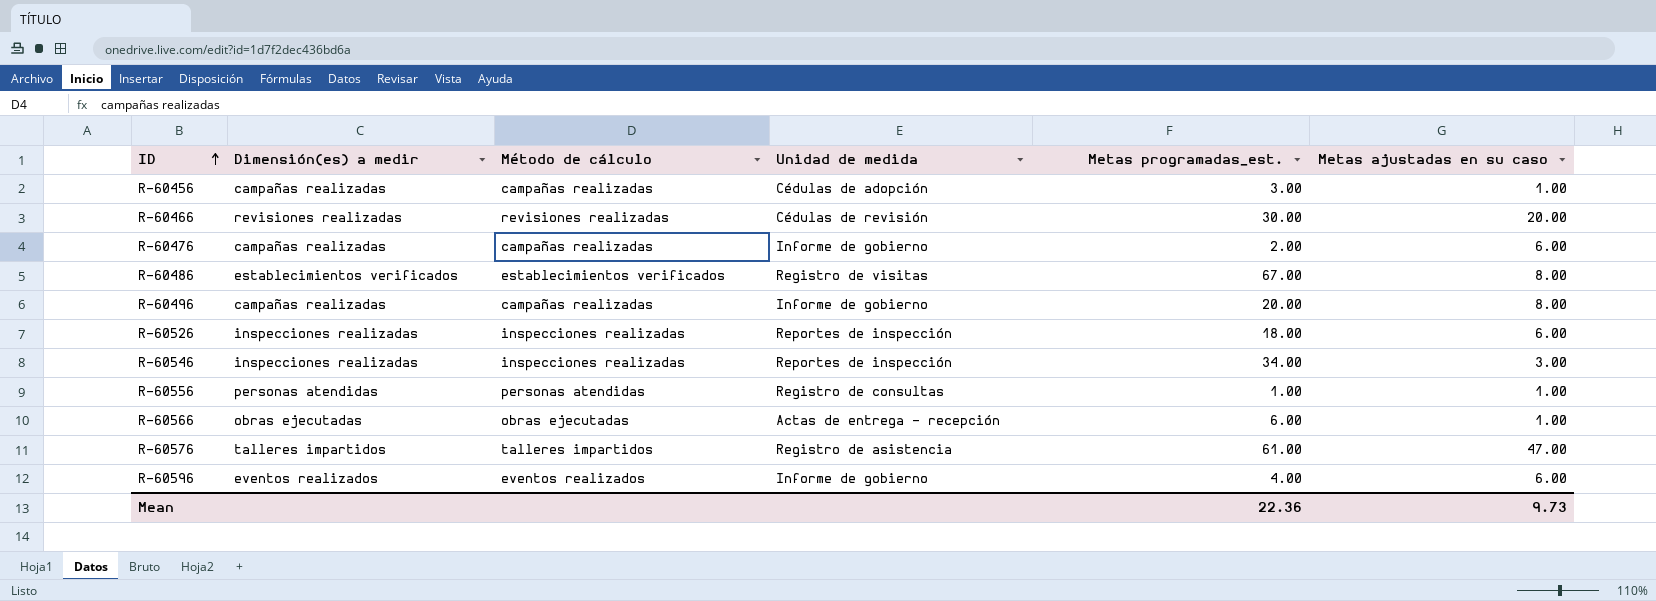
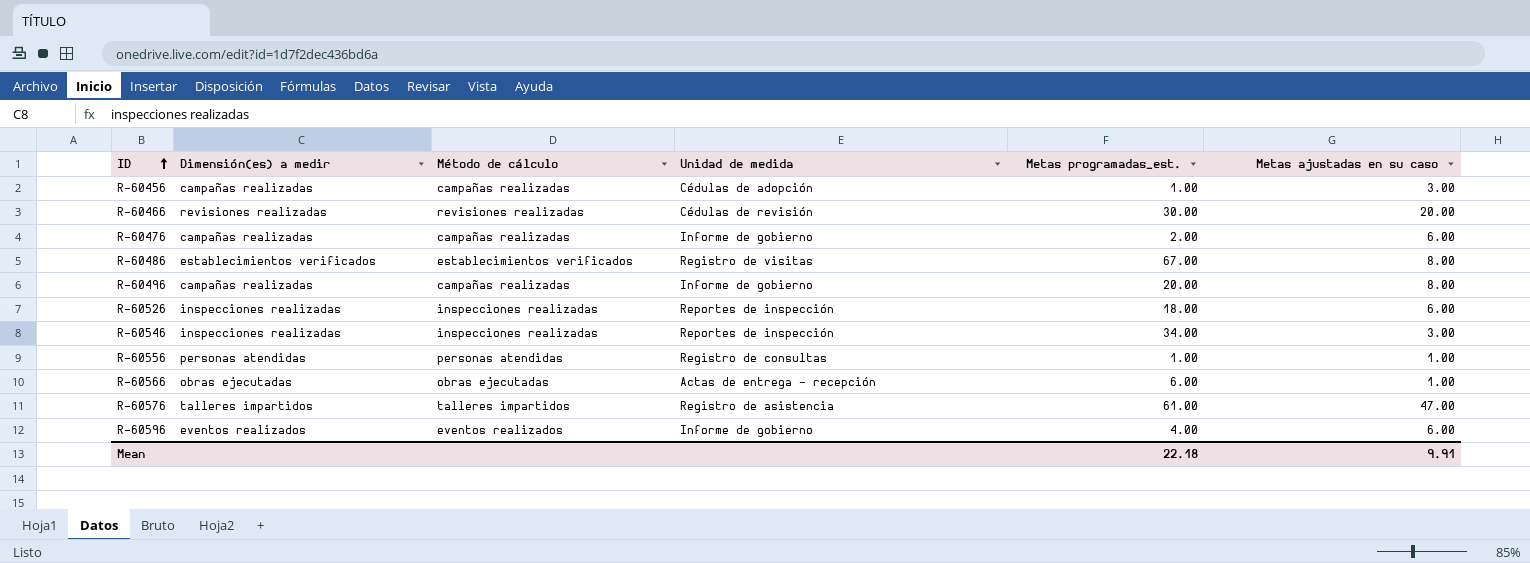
R-60456 | Metas programadas_est.: 3.00 -> 1.00
R-60456 | Metas ajustadas en su caso: 1.00 -> 3.00
Mean | Metas programadas_est.: 22.36 -> 22.18
Mean | Metas ajustadas en su caso: 9.73 -> 9.91

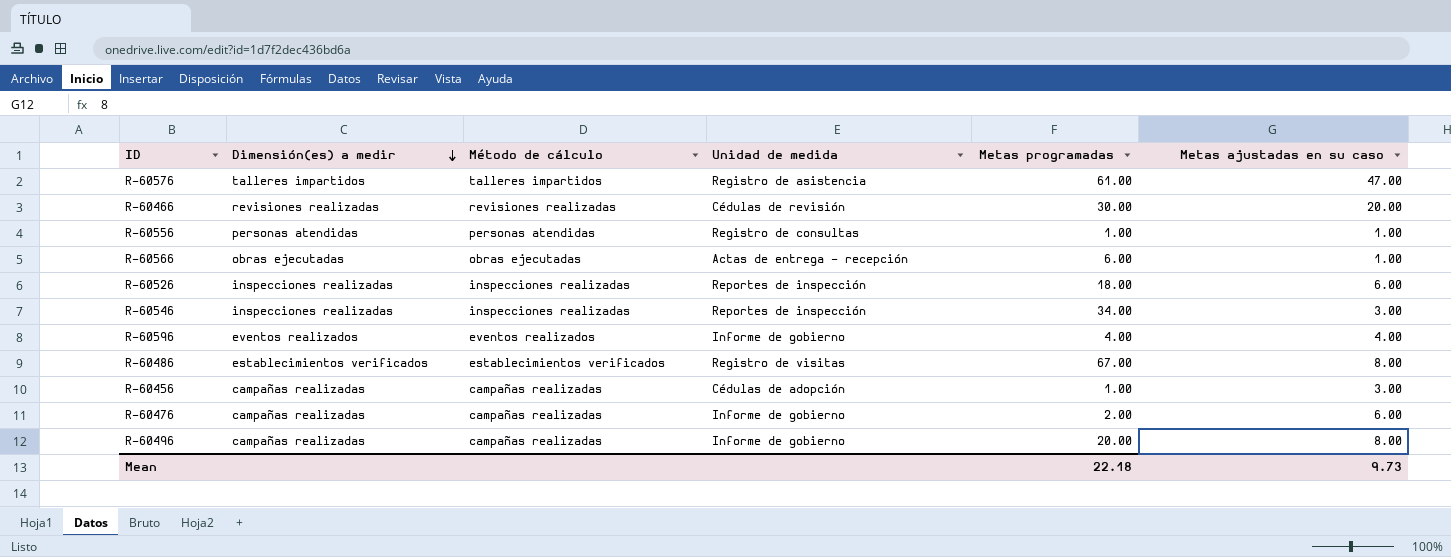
row order: ID ascending -> Dimensión(es) a medir descending
column name: Metas programadas_est. -> Metas programadas
R-60596 | Metas ajustadas en su caso: 6.00 -> 4.00
Mean | Metas ajustadas en su caso: 9.91 -> 9.73

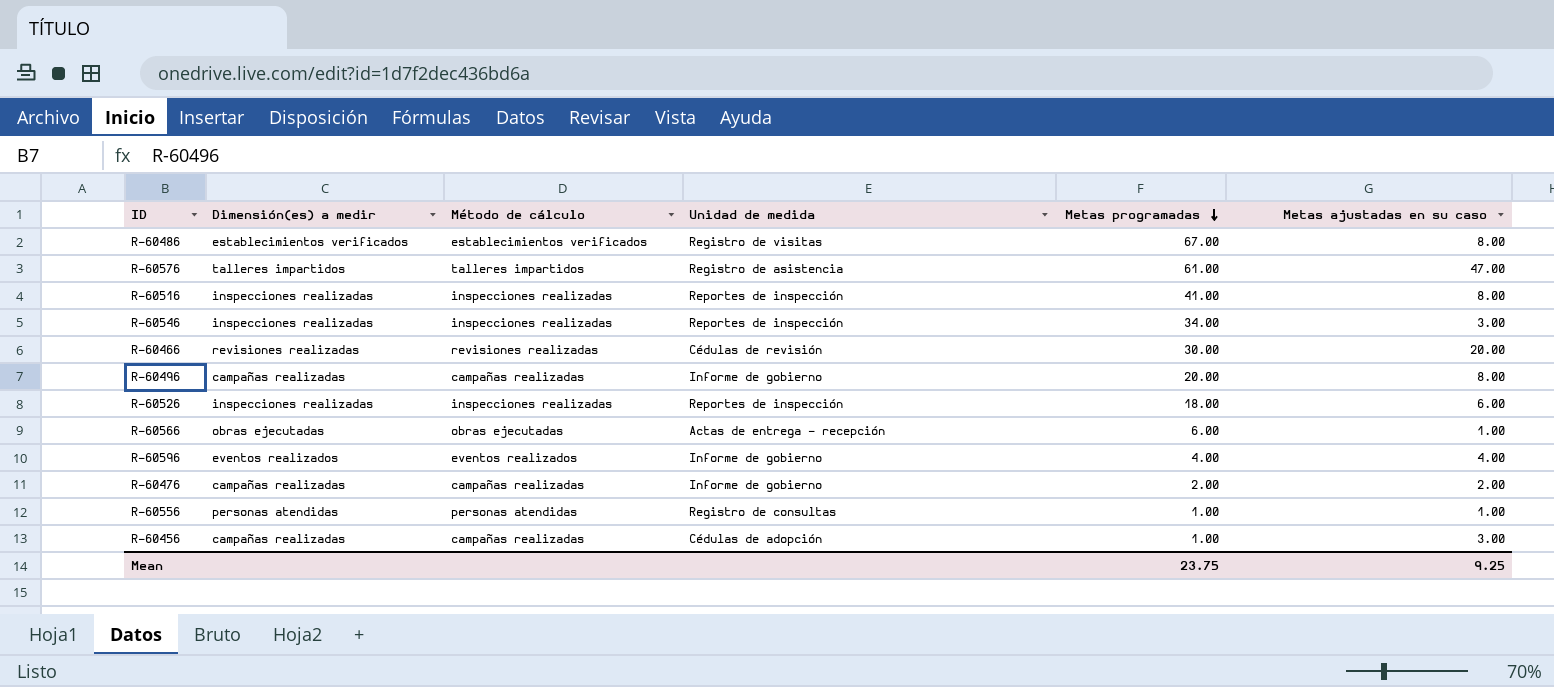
row order: Dimensión(es) a medir descending -> Metas programadas descending
row R-60516: none -> inspecciones realizadas | inspecciones realizadas | Reportes de inspección | 41.00 | 8.00
R-60476 | Metas ajustadas en su caso: 6.00 -> 2.00
Mean | Metas programadas: 22.18 -> 23.75
Mean | Metas ajustadas en su caso: 9.73 -> 9.25

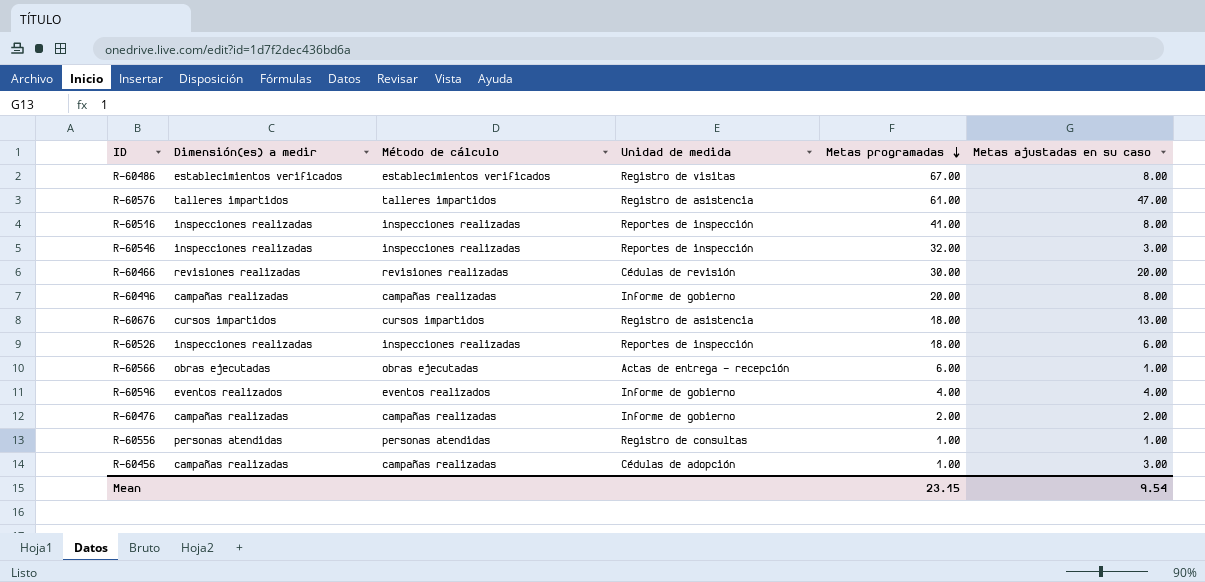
R-60546 | Metas programadas: 34.00 -> 32.00
row R-60676: none -> cursos impartidos | cursos impartidos | Registro de asistencia | 18.00 | 13.00
Mean | Metas programadas: 23.75 -> 23.15
Mean | Metas ajustadas en su caso: 9.25 -> 9.54

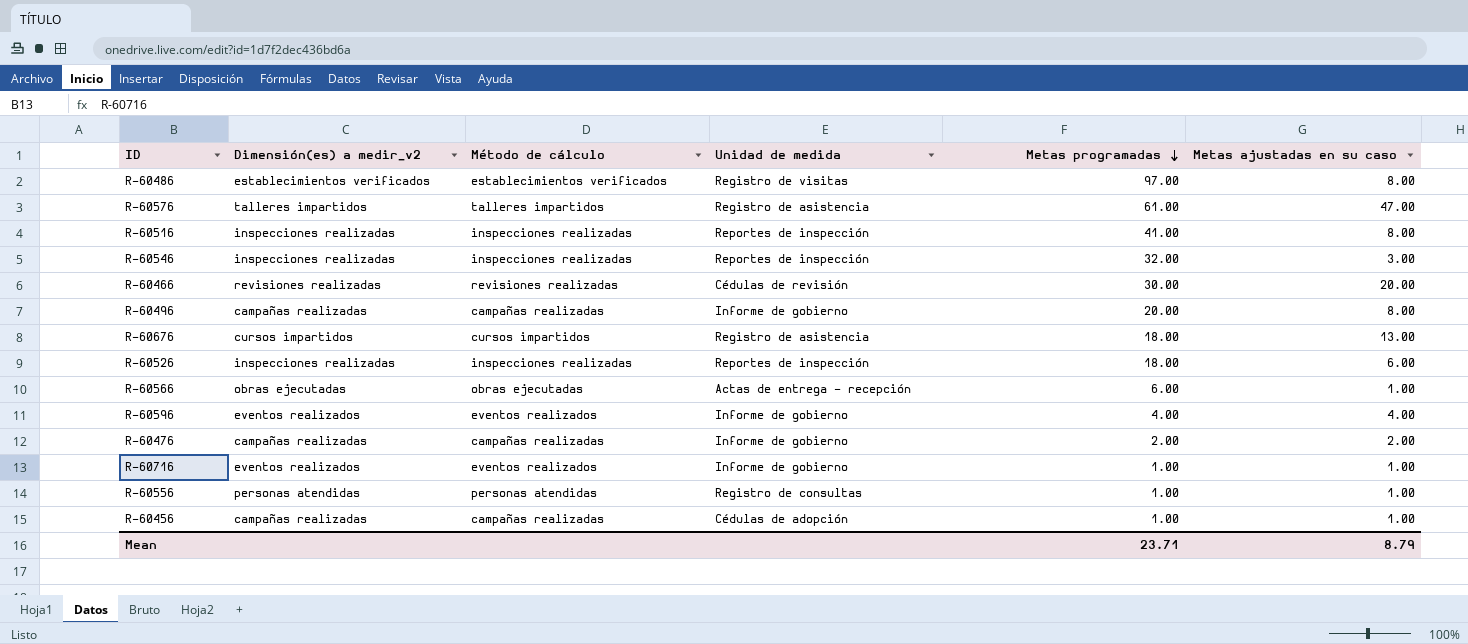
column name: Dimensión(es) a medir -> Dimensión(es) a medir_v2
R-60486 | Metas programadas: 67.00 -> 97.00
row R-60716: none -> eventos realizados | eventos realizados | Informe de gobierno | 1.00 | 1.00
R-60456 | Metas ajustadas en su caso: 3.00 -> 1.00
Mean | Metas programadas: 23.15 -> 23.71
Mean | Metas ajustadas en su caso: 9.54 -> 8.79

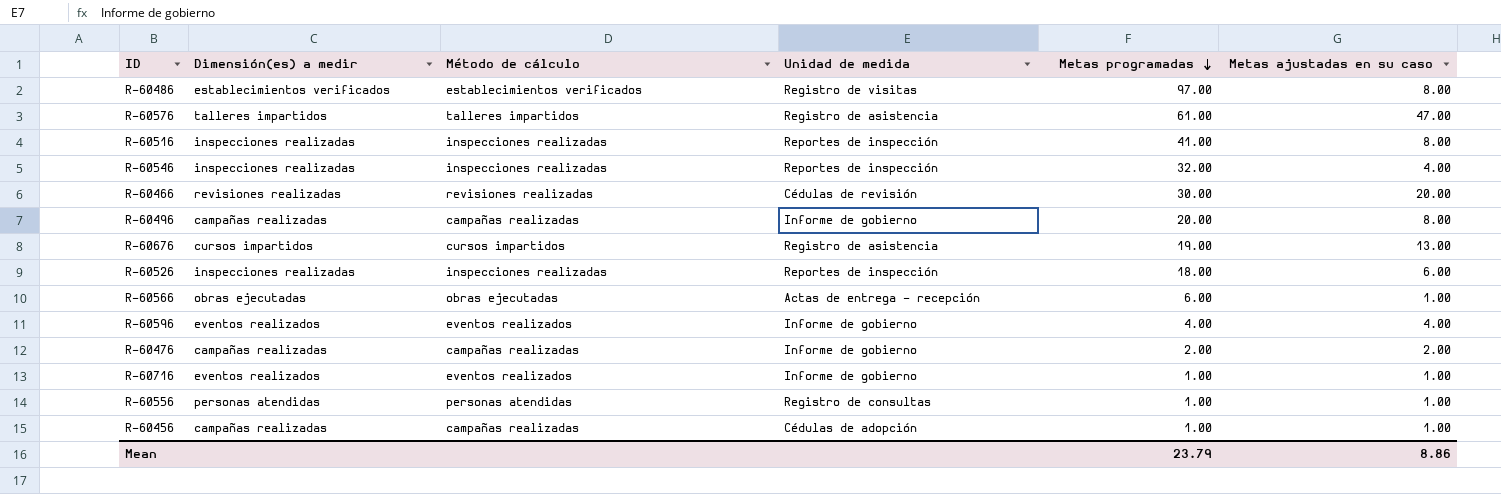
column name: Dimensión(es) a medir_v2 -> Dimensión(es) a medir
R-60546 | Metas ajustadas en su caso: 3.00 -> 4.00
R-60676 | Metas programadas: 18.00 -> 19.00
Mean | Metas programadas: 23.71 -> 23.79
Mean | Metas ajustadas en su caso: 8.79 -> 8.86

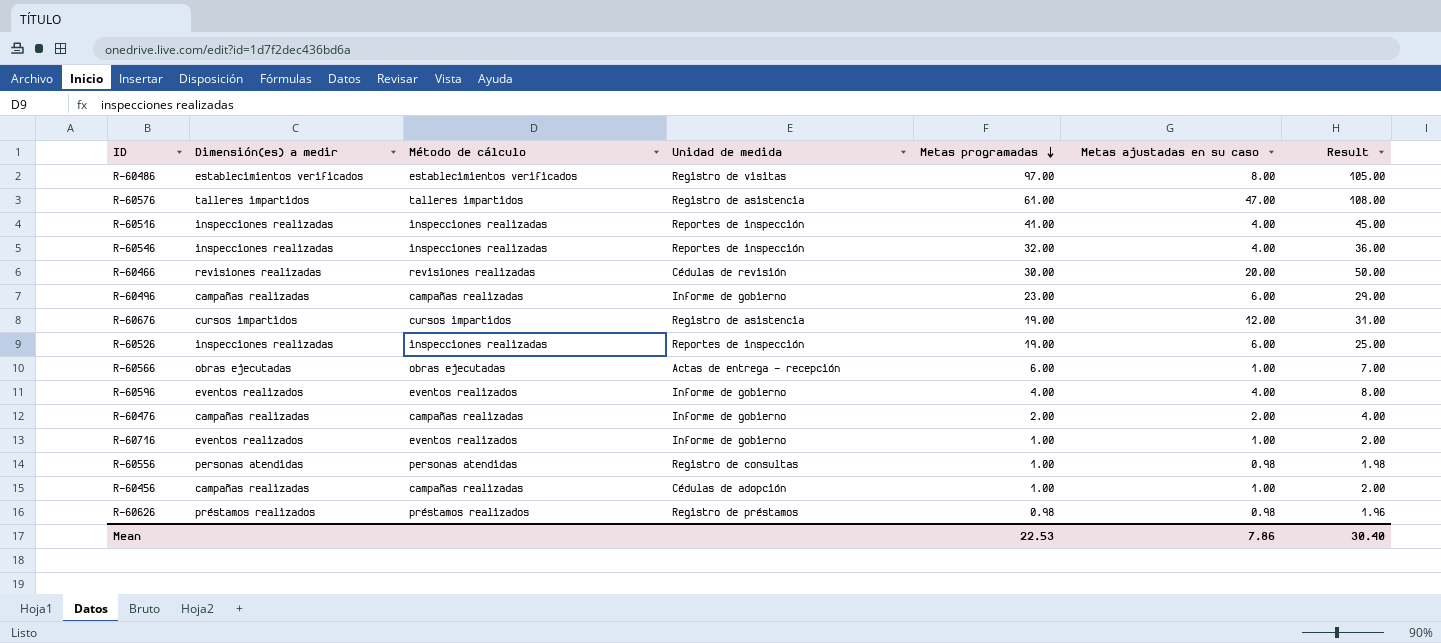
column Result | formula: none -> [Metas programadas] + [Metas ajustadas en su caso]
R-60516 | Metas ajustadas en su caso: 8.00 -> 4.00
R-60496 | Metas programadas: 20.00 -> 23.00
R-60496 | Metas ajustadas en su caso: 8.00 -> 6.00
R-60676 | Metas ajustadas en su caso: 13.00 -> 12.00
R-60526 | Metas programadas: 18.00 -> 19.00
R-60556 | Metas ajustadas en su caso: 1.00 -> 0.98
row R-60626: none -> préstamos realizados | préstamos realizados | Registro de préstamos | 0.98 | 0.98 | 1.96
Mean | Metas programadas: 23.79 -> 22.53
Mean | Metas ajustadas en su caso: 8.86 -> 7.86

